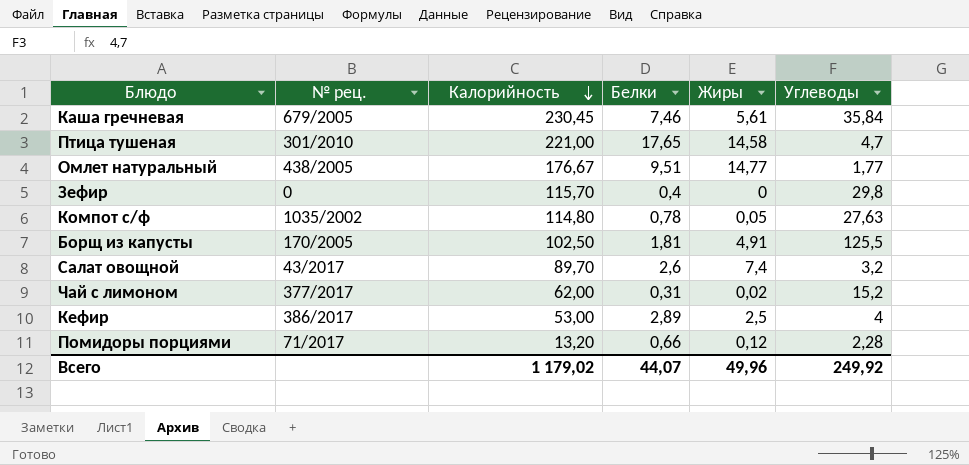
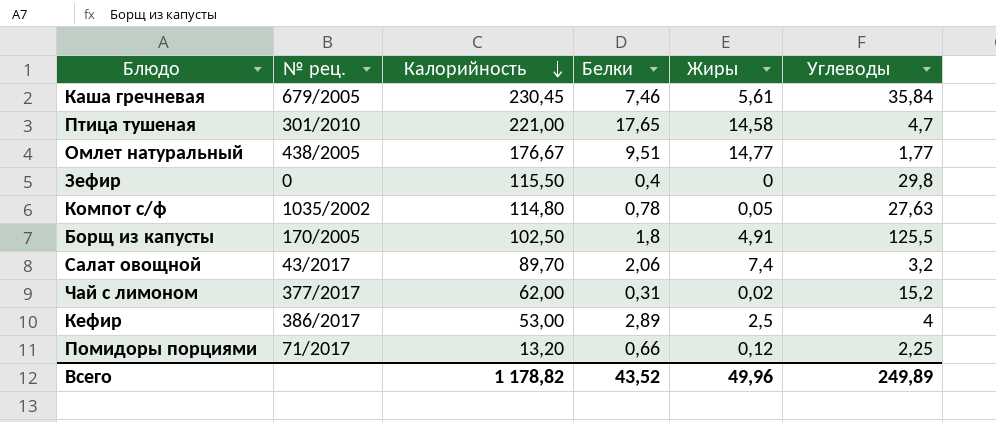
Зефир | Калорийность: 115,70 -> 115,50
Борщ из капусты | Белки: 1,81 -> 1,8
Салат овощной | Белки: 2,6 -> 2,06
Помидоры порциями | Углеводы: 2,28 -> 2,25
Всего | Калорийность: 1 179,02 -> 1 178,82
Всего | Белки: 44,07 -> 43,52
Всего | Углеводы: 249,92 -> 249,89

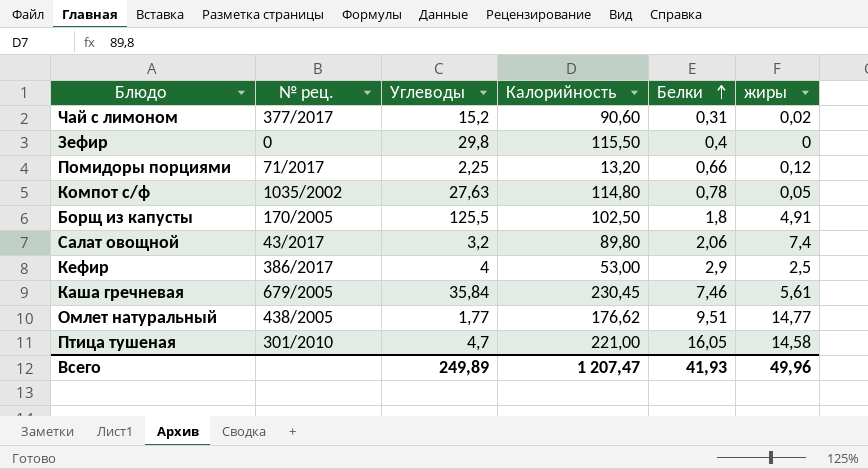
row order: Калорийность descending -> Белки ascending
column Углеводы | position: 6 -> 3
column name: Жиры -> жиры
Чай с лимоном | Калорийность: 62,00 -> 90,60
Салат овощной | Калорийность: 89,70 -> 89,80
Кефир | Белки: 2,89 -> 2,9
Омлет натуральный | Калорийность: 176,67 -> 176,62
Птица тушеная | Белки: 17,65 -> 16,05
Всего | Калорийность: 1 178,82 -> 1 207,47
Всего | Белки: 43,52 -> 41,93

